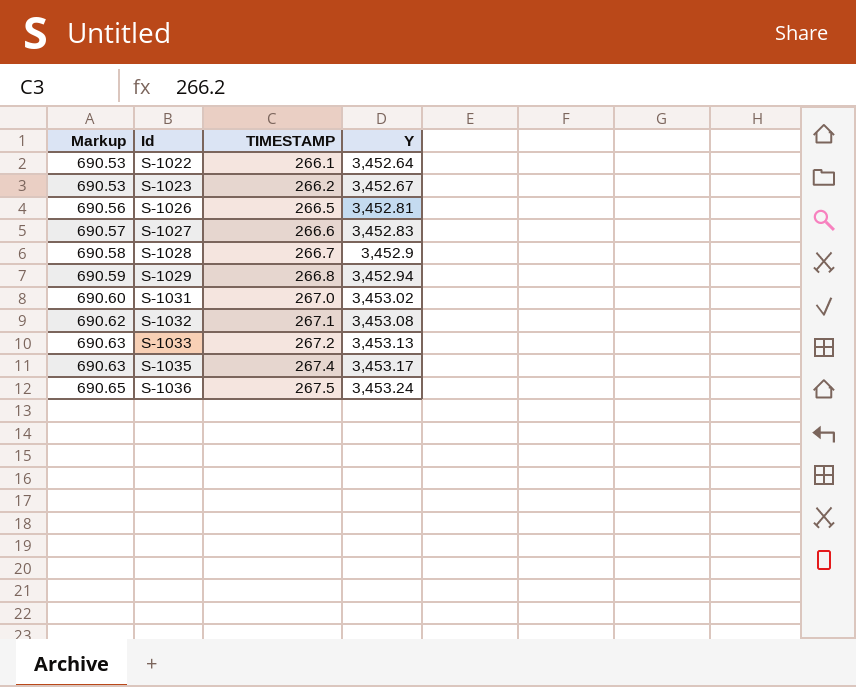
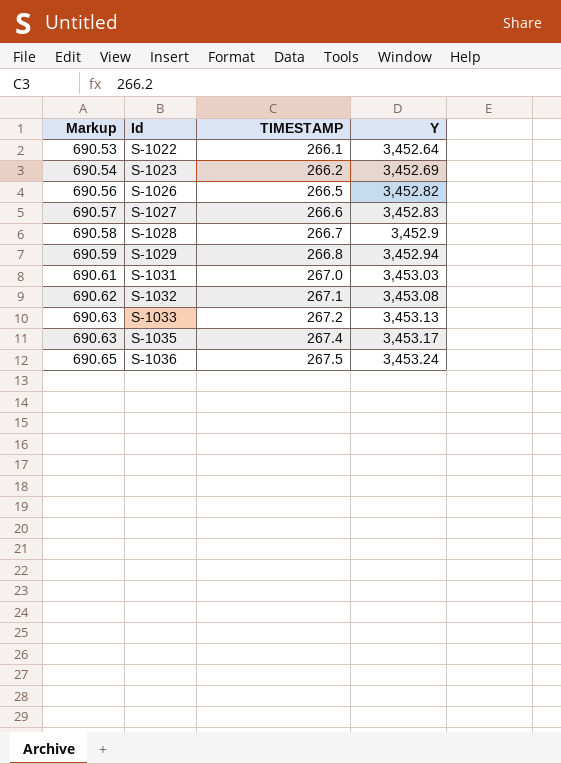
S-1023 | Markup: 690.53 -> 690.54
S-1023 | Y: 3,452.67 -> 3,452.69
S-1026 | Y: 3,452.81 -> 3,452.82
S-1031 | Markup: 690.60 -> 690.61
S-1031 | Y: 3,453.02 -> 3,453.03

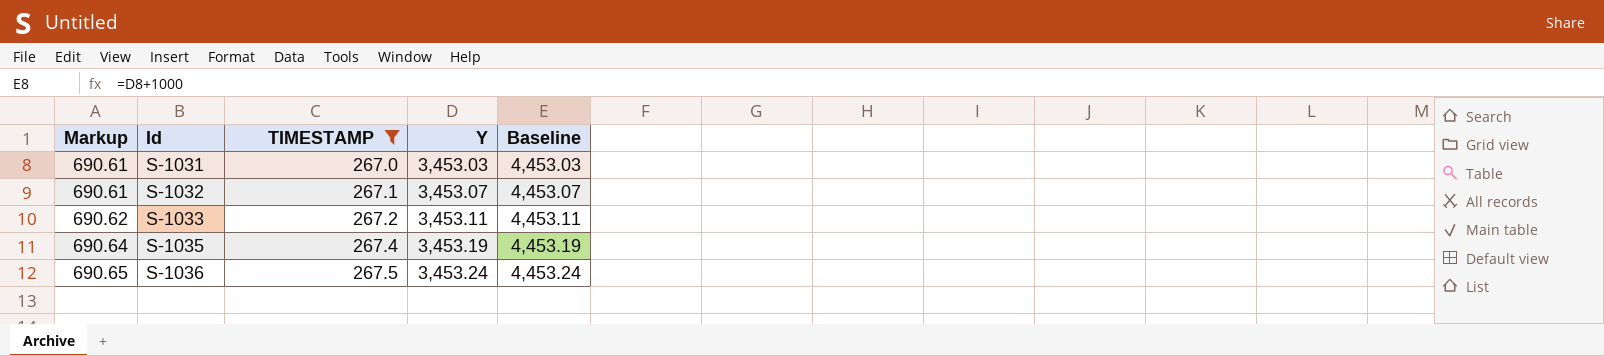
filter: none -> TIMESTAMP >= 267.0
column Baseline | formula: none -> [Y] + 1000
S-1032 | Markup: 690.62 -> 690.61
S-1032 | Y: 3,453.08 -> 3,453.07
S-1033 | Markup: 690.63 -> 690.62
S-1033 | Y: 3,453.13 -> 3,453.11
S-1035 | Markup: 690.63 -> 690.64
S-1035 | Y: 3,453.17 -> 3,453.19

